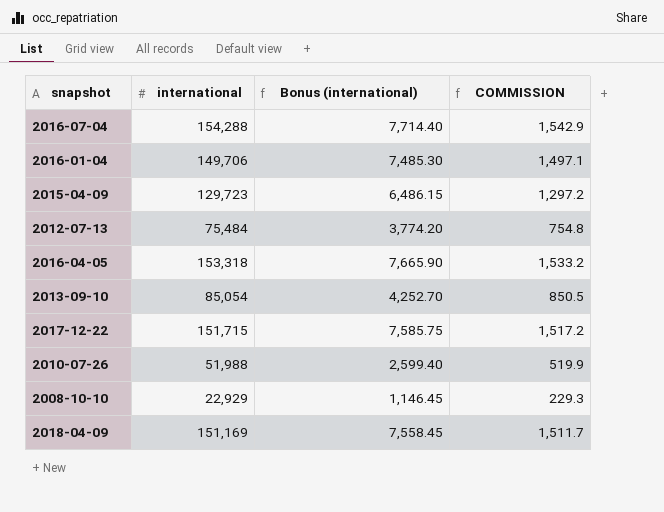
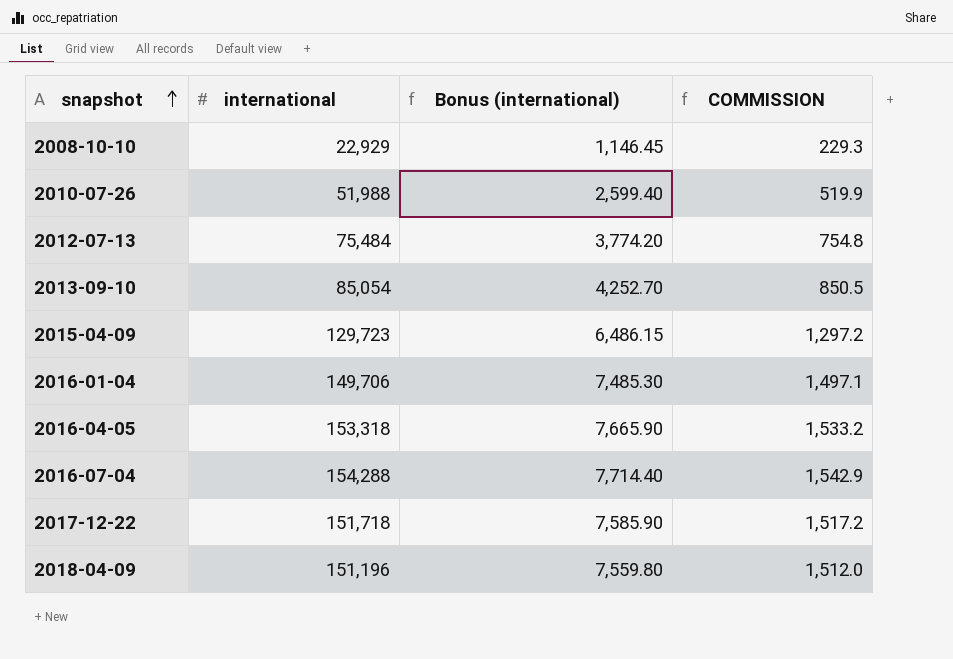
row order: none -> snapshot ascending
2017-12-22 | international: 151,715 -> 151,718
2017-12-22 | Bonus (international): 7,585.75 -> 7,585.90
2018-04-09 | international: 151,169 -> 151,196
2018-04-09 | Bonus (international): 7,558.45 -> 7,559.80
2018-04-09 | COMMISSION: 1,511.7 -> 1,512.0

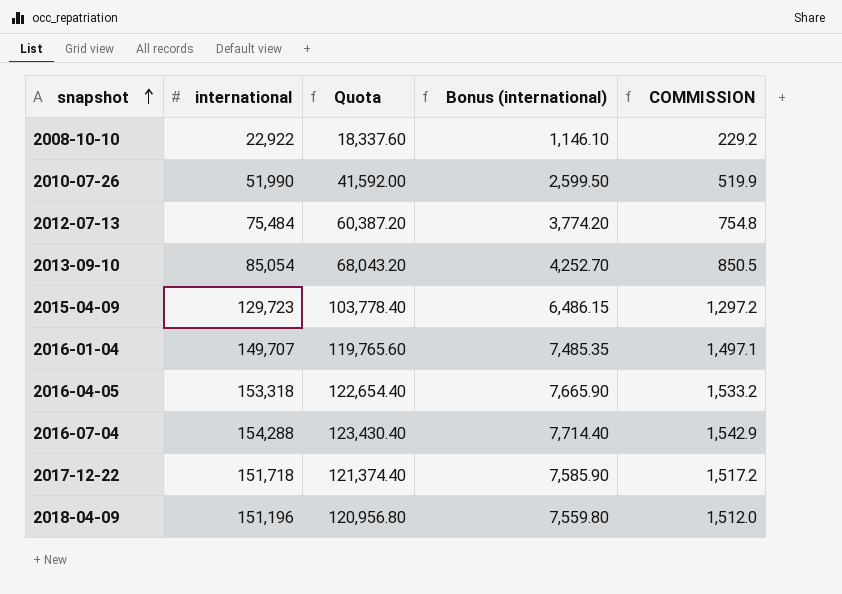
column Quota | formula: none -> [international] * 0.8
2008-10-10 | international: 22,929 -> 22,922
2008-10-10 | Bonus (international): 1,146.45 -> 1,146.10
2008-10-10 | COMMISSION: 229.3 -> 229.2
2010-07-26 | international: 51,988 -> 51,990
2010-07-26 | Bonus (international): 2,599.40 -> 2,599.50
2016-01-04 | international: 149,706 -> 149,707
2016-01-04 | Bonus (international): 7,485.30 -> 7,485.35

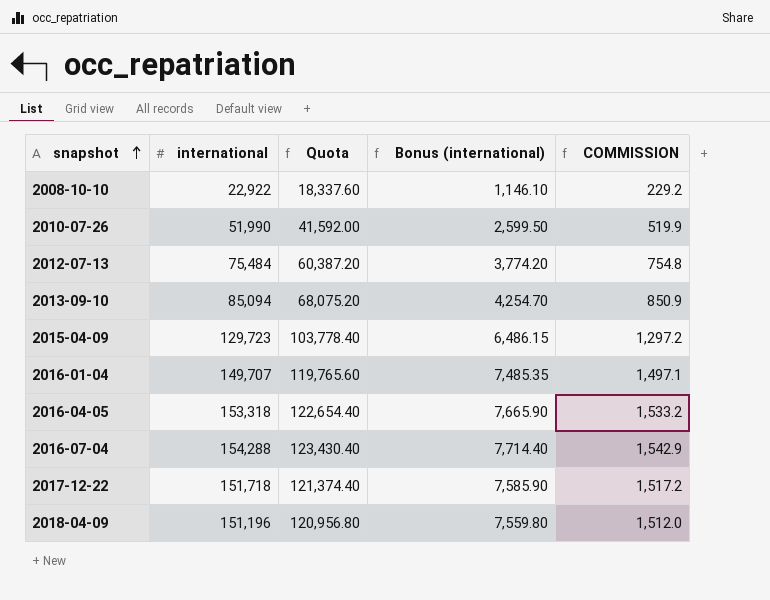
2013-09-10 | international: 85,054 -> 85,094
2013-09-10 | Quota: 68,043.20 -> 68,075.20
2013-09-10 | Bonus (international): 4,252.70 -> 4,254.70
2013-09-10 | COMMISSION: 850.5 -> 850.9

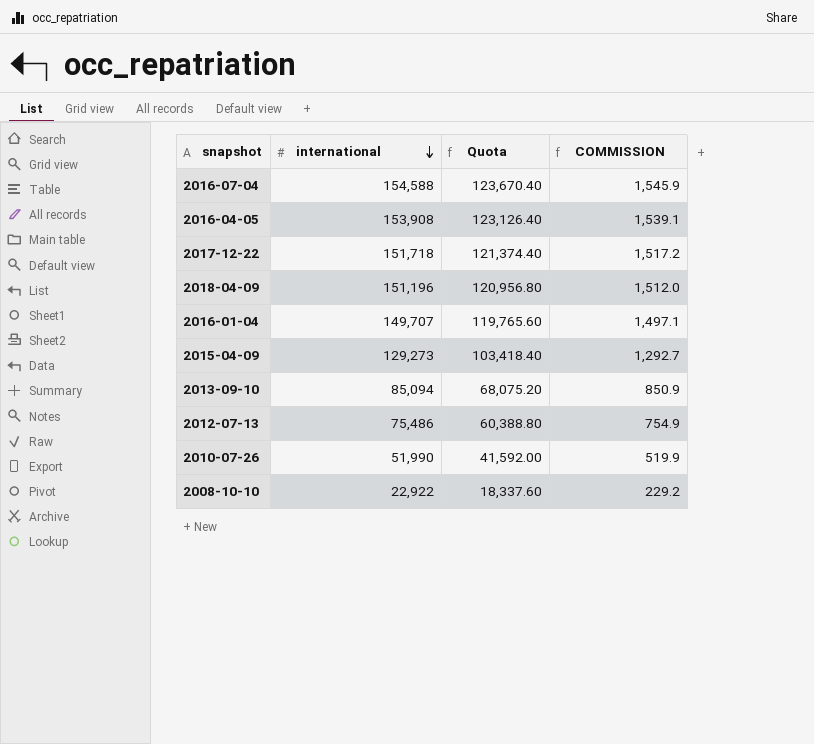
row order: snapshot ascending -> international descending
column Bonus (international) | formula: [international] * 0.05 -> none
2016-07-04 | international: 154,288 -> 154,588
2016-07-04 | Quota: 123,430.40 -> 123,670.40
2016-07-04 | COMMISSION: 1,542.9 -> 1,545.9
2016-04-05 | international: 153,318 -> 153,908
2016-04-05 | Quota: 122,654.40 -> 123,126.40
2016-04-05 | COMMISSION: 1,533.2 -> 1,539.1
2015-04-09 | international: 129,723 -> 129,273
2015-04-09 | Quota: 103,778.40 -> 103,418.40
2015-04-09 | COMMISSION: 1,297.2 -> 1,292.7
2012-07-13 | international: 75,484 -> 75,486
2012-07-13 | Quota: 60,387.20 -> 60,388.80
2012-07-13 | COMMISSION: 754.8 -> 754.9

